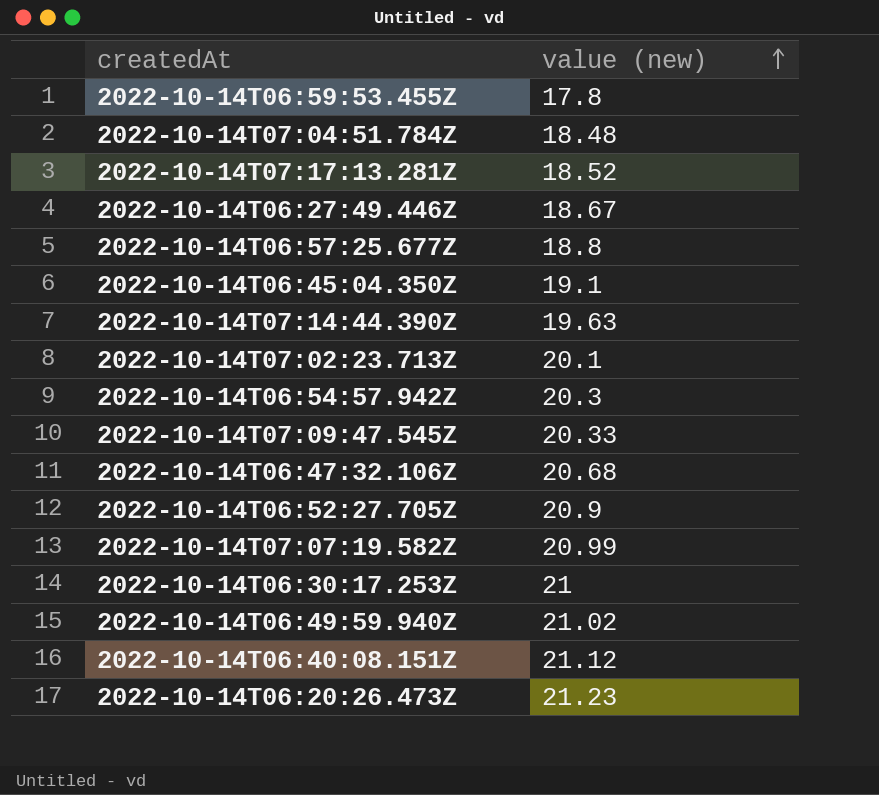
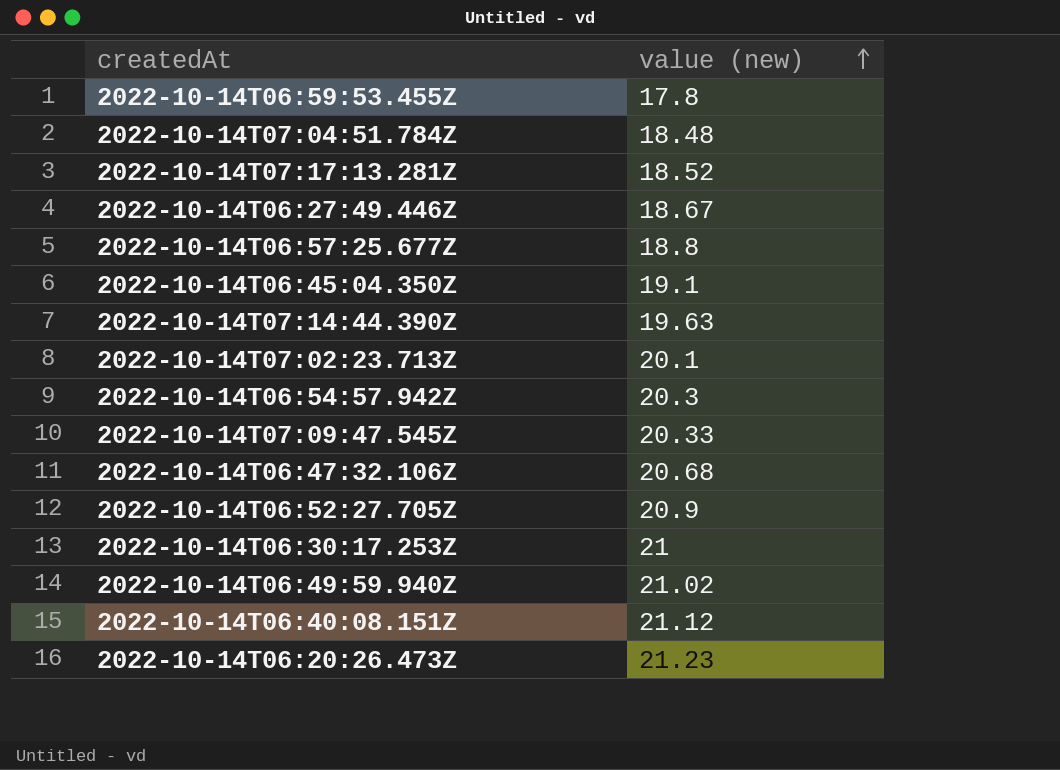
row 2022-10-14T07:07:19.582Z: 20.99 -> none

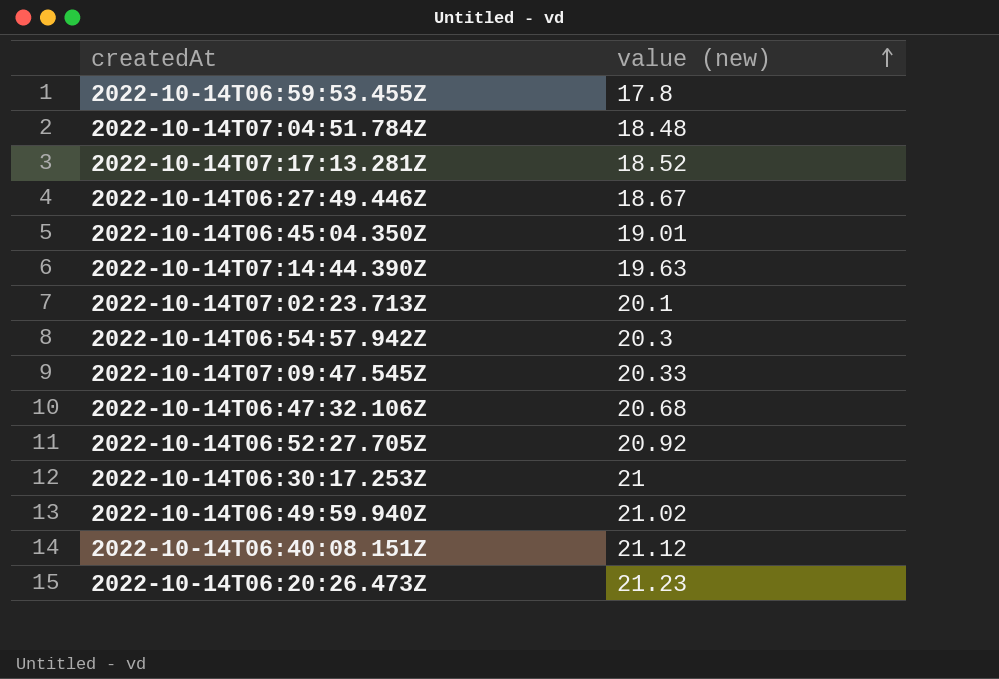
row 2022-10-14T06:57:25.677Z: 18.8 -> none
2022-10-14T06:45:04.350Z | value (new): 19.1 -> 19.01
2022-10-14T06:52:27.705Z | value (new): 20.9 -> 20.92

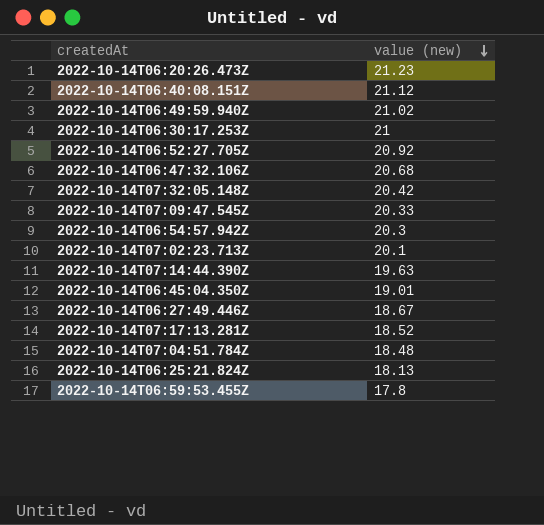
row order: value (new) ascending -> value (new) descending
row 2022-10-14T07:32:05.148Z: none -> 20.42
row 2022-10-14T06:25:21.824Z: none -> 18.13

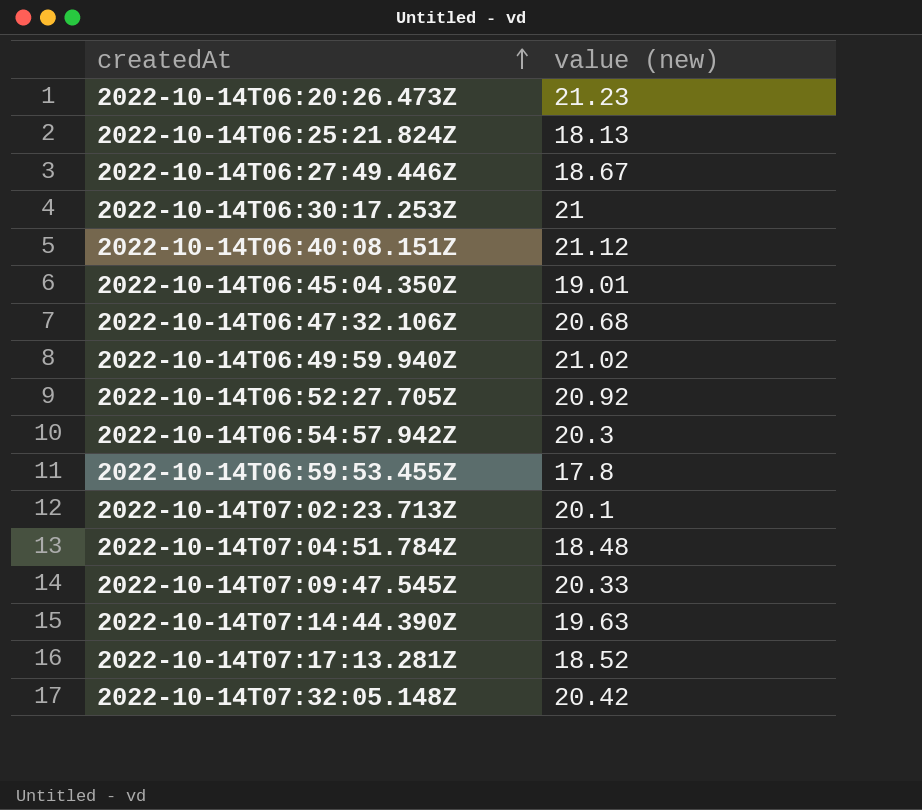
row order: value (new) descending -> createdAt ascending

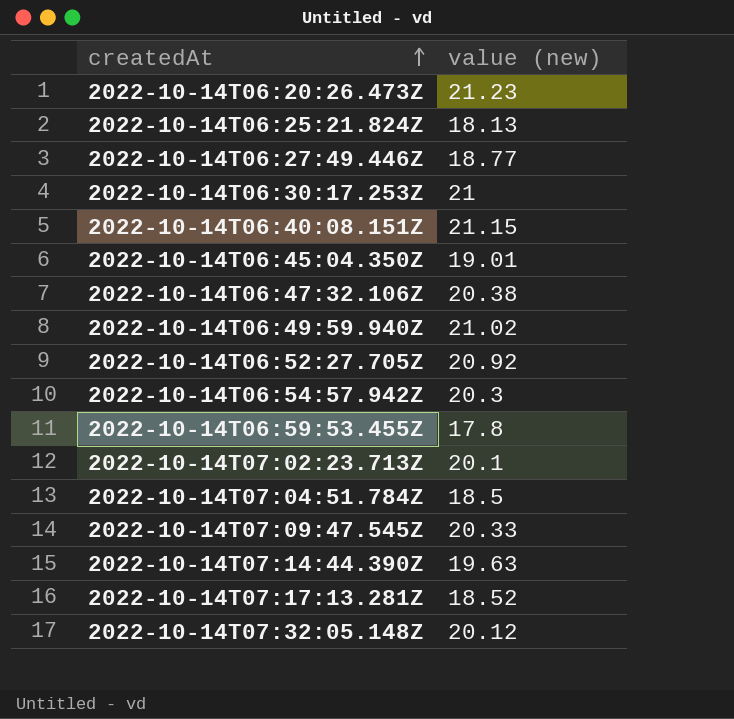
2022-10-14T06:27:49.446Z | value (new): 18.67 -> 18.77
2022-10-14T06:40:08.151Z | value (new): 21.12 -> 21.15
2022-10-14T06:47:32.106Z | value (new): 20.68 -> 20.38
2022-10-14T07:04:51.784Z | value (new): 18.48 -> 18.5
2022-10-14T07:32:05.148Z | value (new): 20.42 -> 20.12

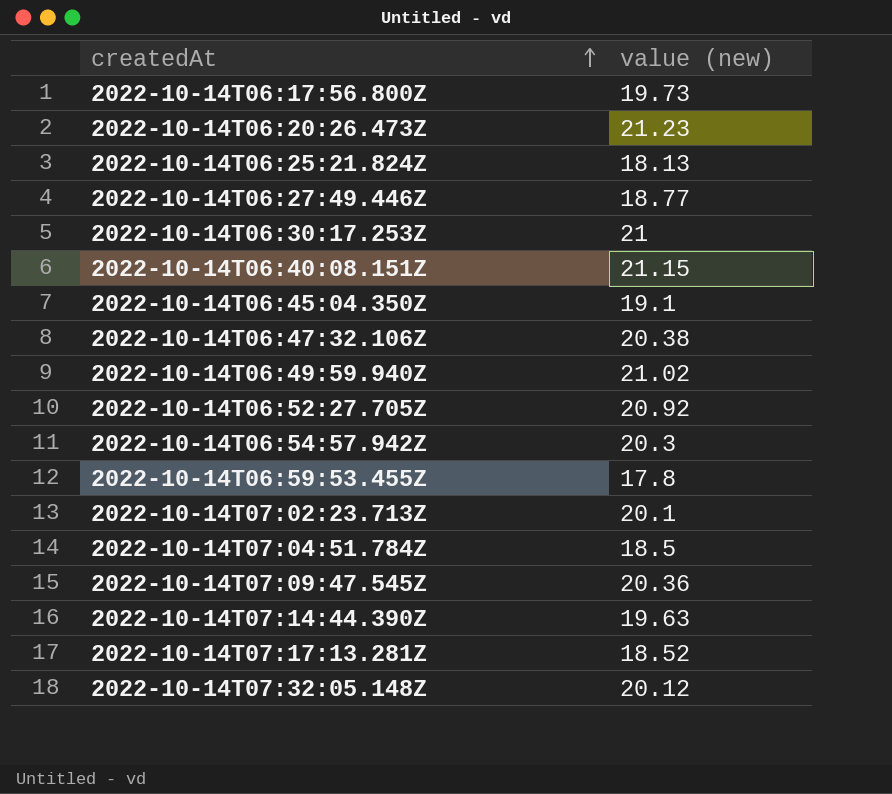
row 2022-10-14T06:17:56.800Z: none -> 19.73
2022-10-14T06:45:04.350Z | value (new): 19.01 -> 19.1
2022-10-14T07:09:47.545Z | value (new): 20.33 -> 20.36

